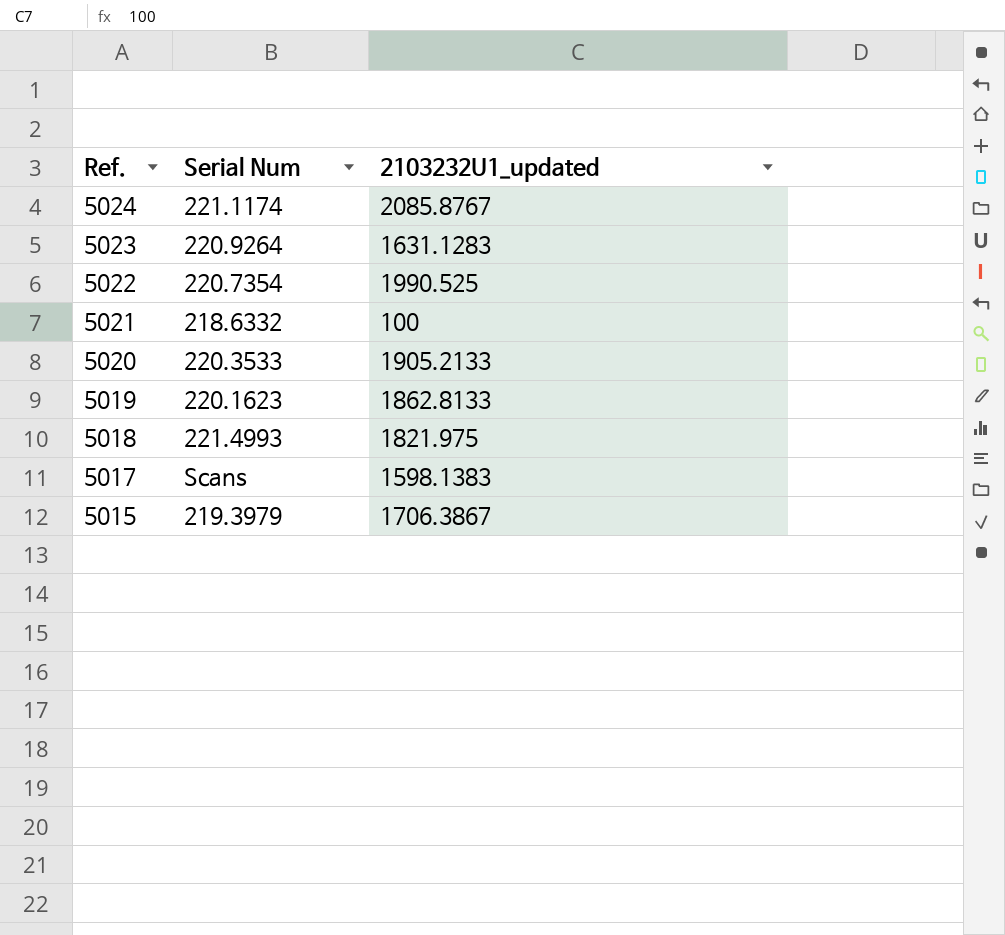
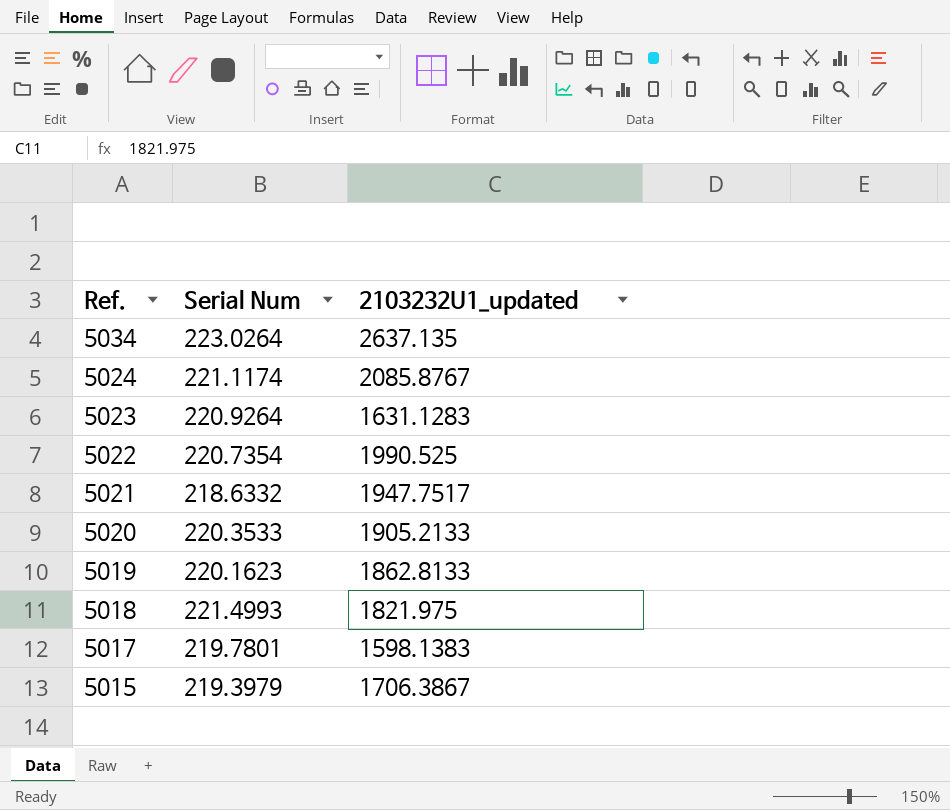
row 5034: none -> 223.0264 | 2637.135
5021 | 2103232U1_updated: 100 -> 1947.7517
5017 | Serial Num: Scans -> 219.7801

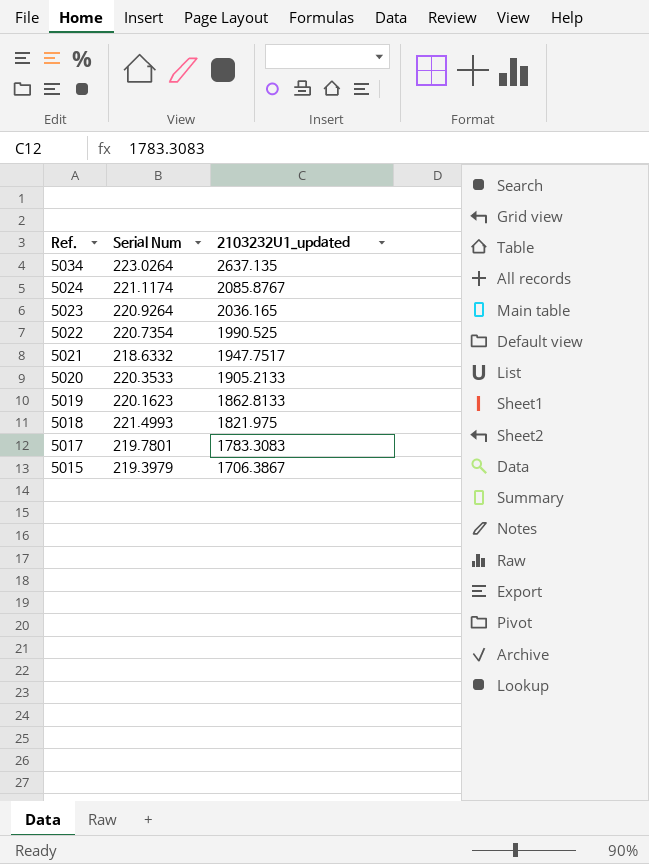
5023 | 2103232U1_updated: 1631.1283 -> 2036.165
5017 | 2103232U1_updated: 1598.1383 -> 1783.3083

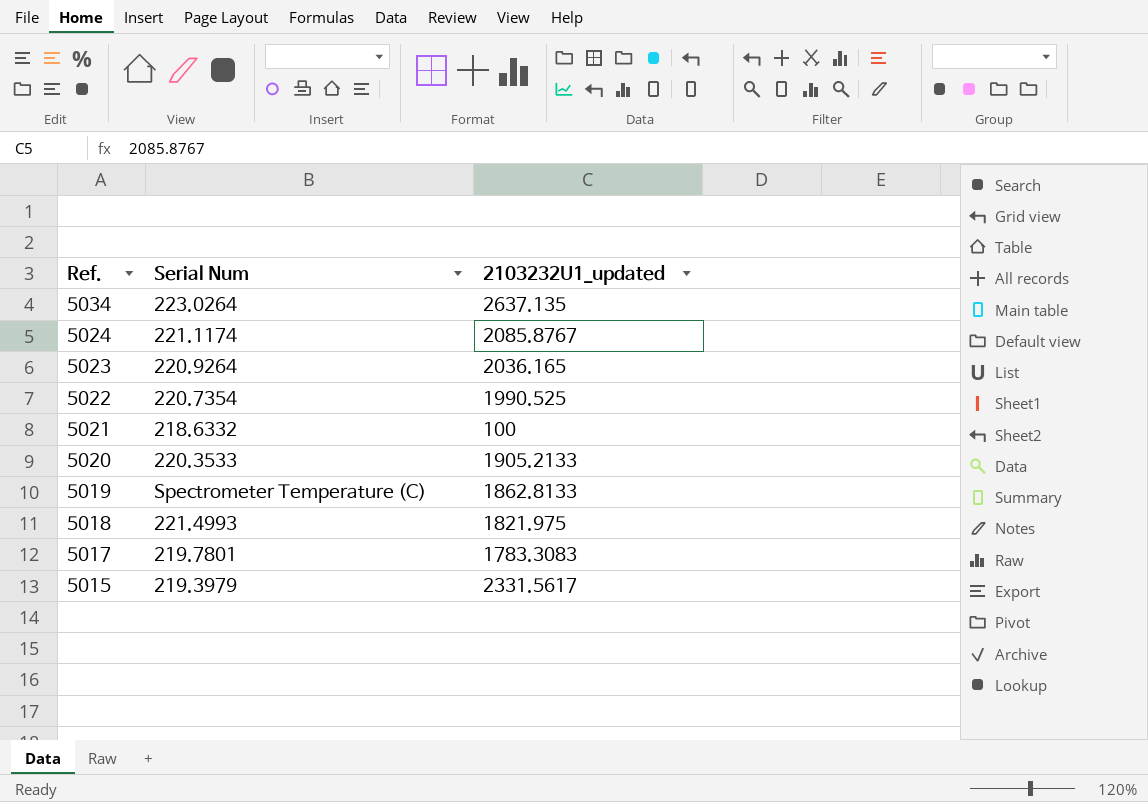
5021 | 2103232U1_updated: 1947.7517 -> 100
5019 | Serial Num: 220.1623 -> Spectrometer Temperature (C)
5015 | 2103232U1_updated: 1706.3867 -> 2331.5617

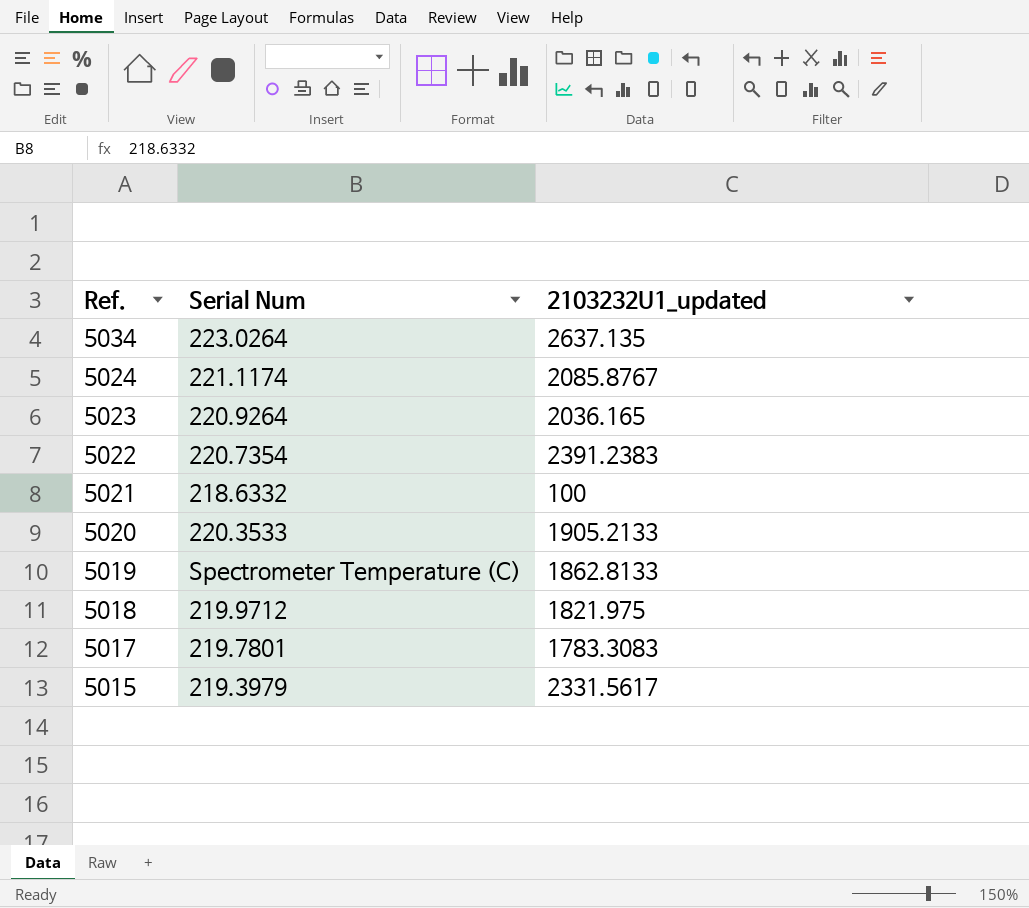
5022 | 2103232U1_updated: 1990.525 -> 2391.2383
5018 | Serial Num: 221.4993 -> 219.9712

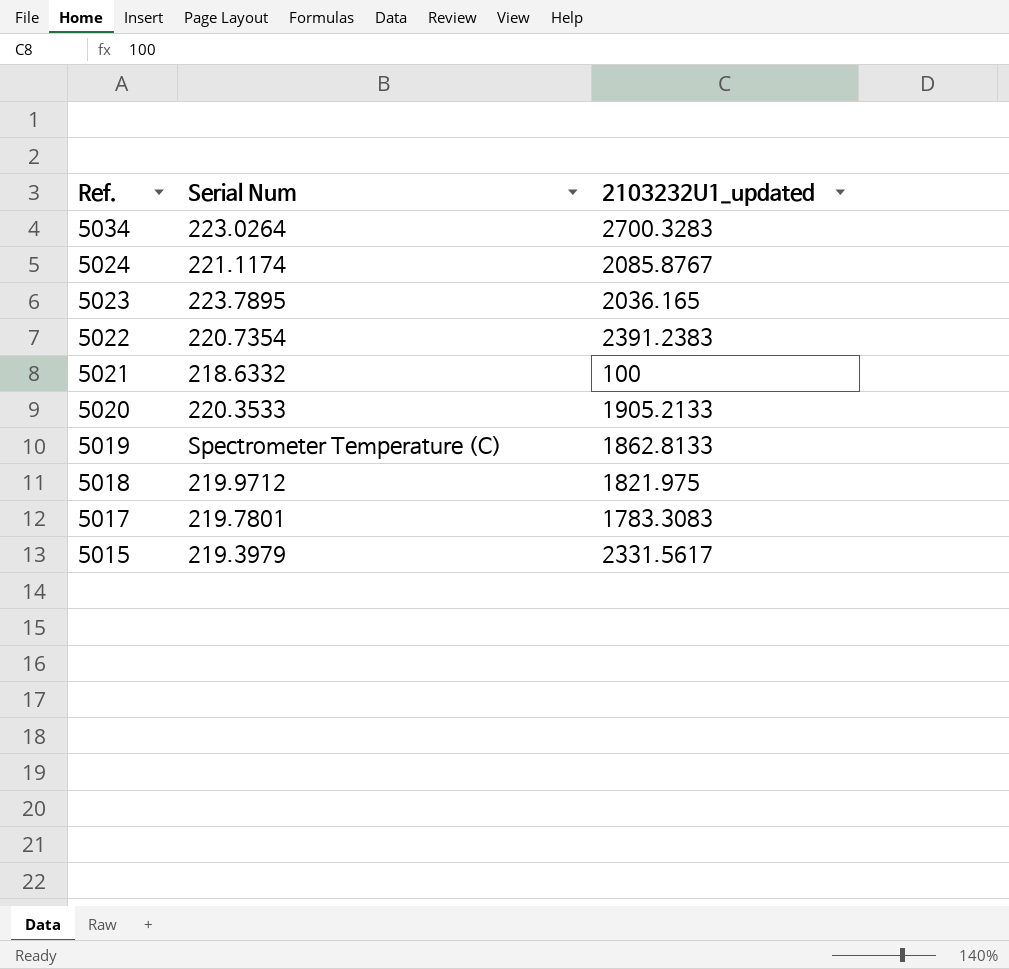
5034 | 2103232U1_updated: 2637.135 -> 2700.3283
5023 | Serial Num: 220.9264 -> 223.7895

